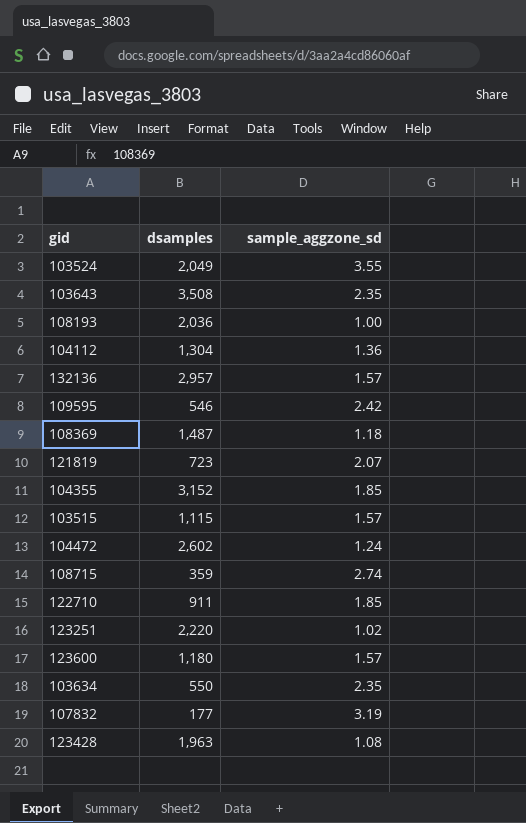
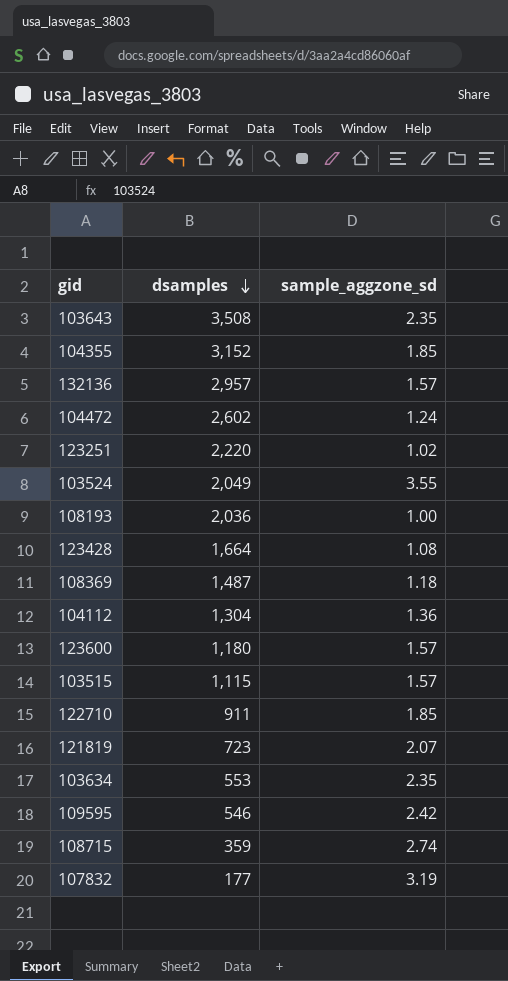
row order: none -> dsamples descending
123428 | dsamples: 1,963 -> 1,664
103634 | dsamples: 550 -> 553

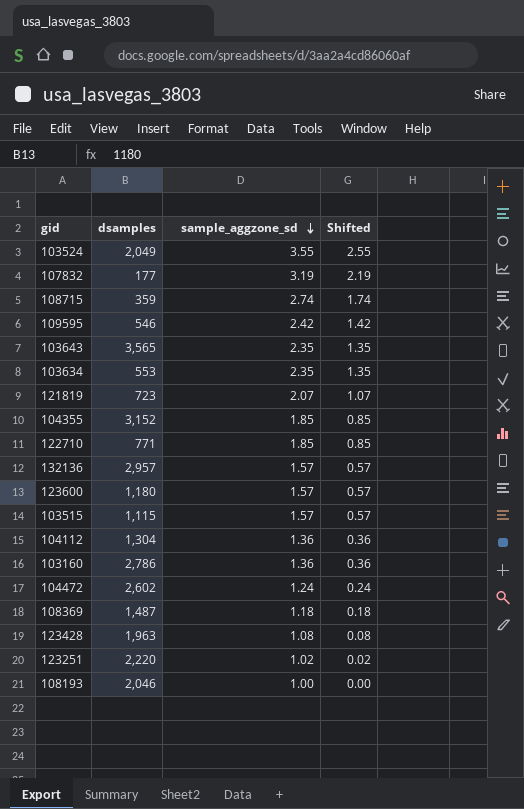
row order: dsamples descending -> sample_aggzone_sd descending
column Shifted | formula: none -> [sample_aggzone_sd] - 1
103643 | dsamples: 3,508 -> 3,565
122710 | dsamples: 911 -> 771
row 103160: none -> 2,786 | 1.36 | 0.36
123428 | dsamples: 1,664 -> 1,963
108193 | dsamples: 2,036 -> 2,046

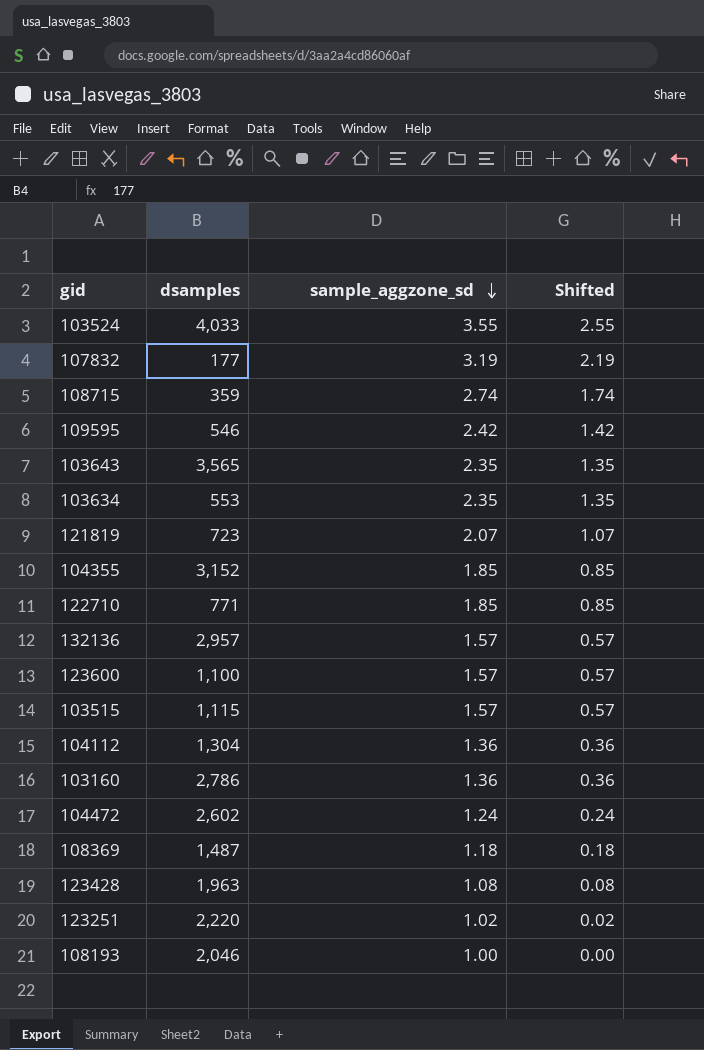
103524 | dsamples: 2,049 -> 4,033
123600 | dsamples: 1,180 -> 1,100

